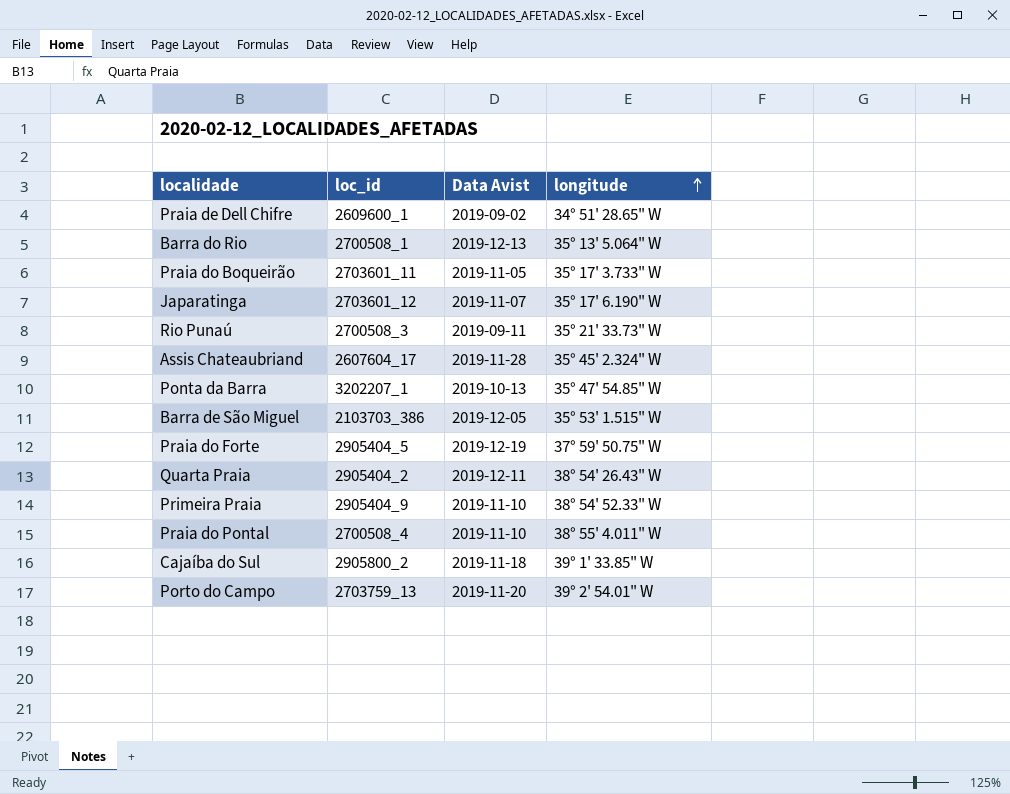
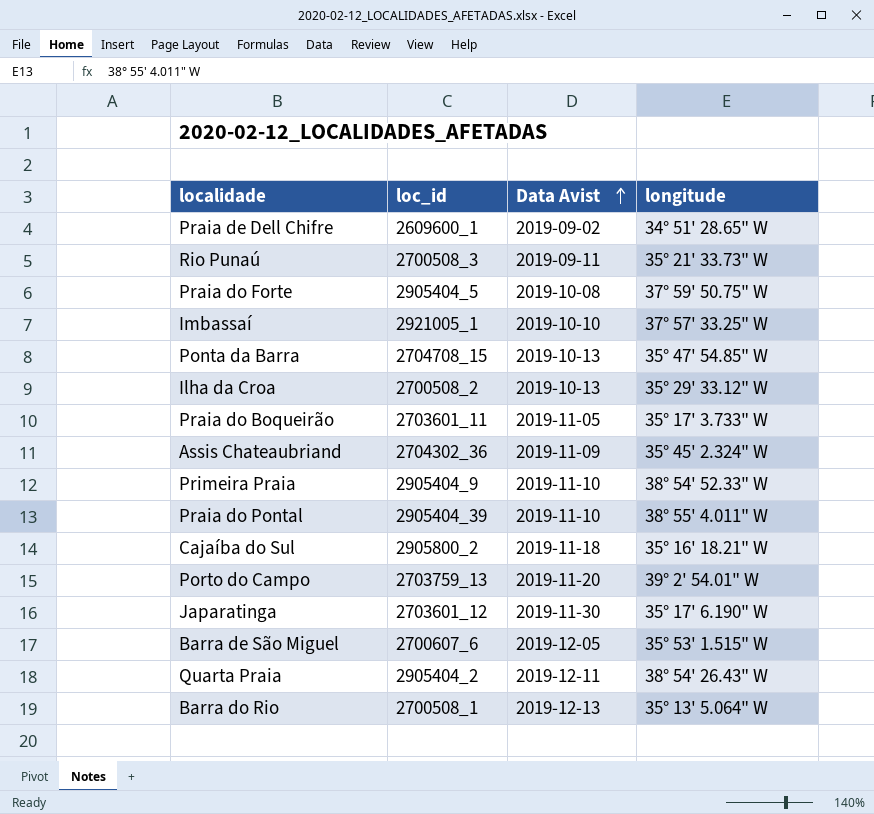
row order: longitude ascending -> Data Avist ascending
Praia do Forte | Data Avist: 2019-12-19 -> 2019-10-08
row Imbassaí: none -> 2921005_1 | 2019-10-10 | 37° 57' 33.25" W
Ponta da Barra | loc_id: 3202207_1 -> 2704708_15
row Ilha da Croa: none -> 2700508_2 | 2019-10-13 | 35° 29' 33.12" W
Assis Chateaubriand | loc_id: 2607604_17 -> 2704302_36
Assis Chateaubriand | Data Avist: 2019-11-28 -> 2019-11-09
Praia do Pontal | loc_id: 2700508_4 -> 2905404_39
Cajaíba do Sul | longitude: 39° 1' 33.85" W -> 35° 16' 18.21" W
Japaratinga | Data Avist: 2019-11-07 -> 2019-11-30
Barra de São Miguel | loc_id: 2103703_386 -> 2700607_6

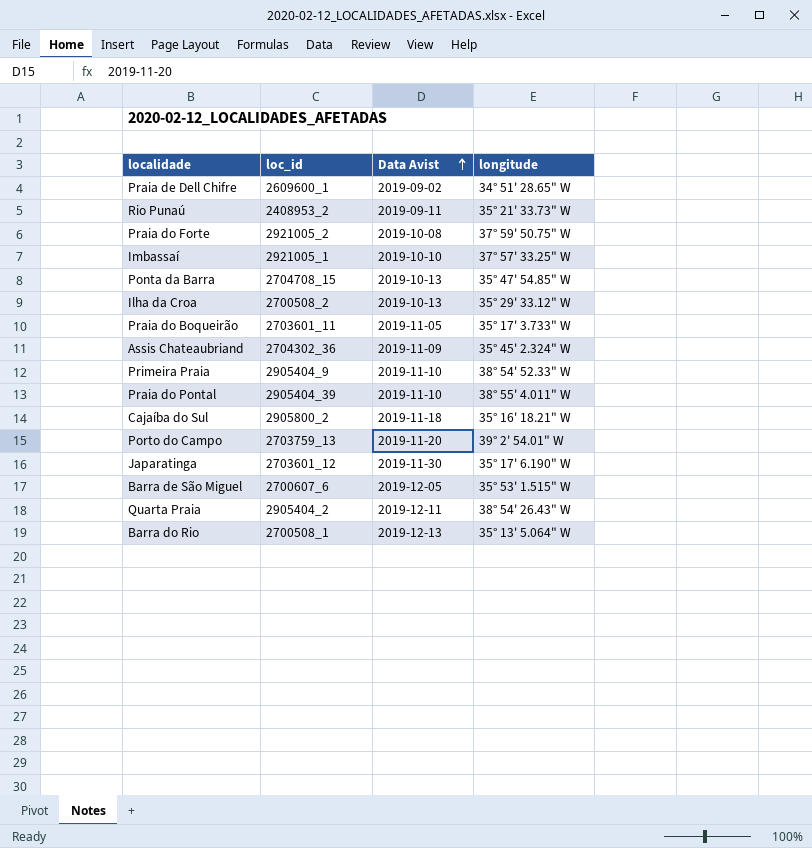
Rio Punaú | loc_id: 2700508_3 -> 2408953_2
Praia do Forte | loc_id: 2905404_5 -> 2921005_2

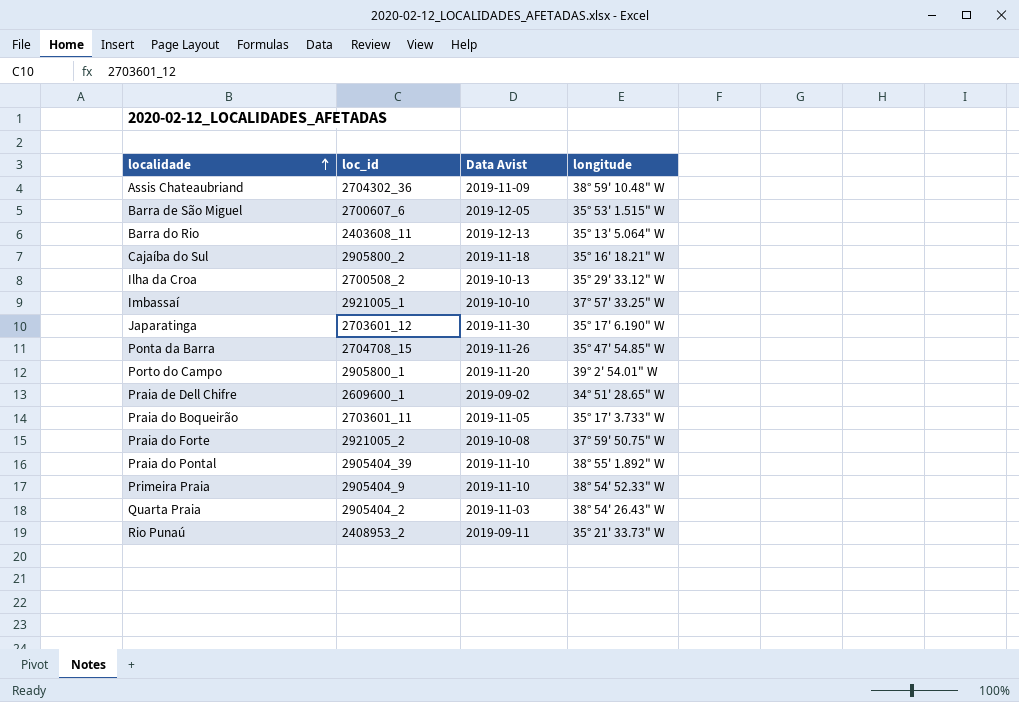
row order: Data Avist ascending -> localidade ascending
Assis Chateaubriand | longitude: 35° 45' 2.324" W -> 38° 59' 10.48" W
Barra do Rio | loc_id: 2700508_1 -> 2403608_11
Ponta da Barra | Data Avist: 2019-10-13 -> 2019-11-26
Porto do Campo | loc_id: 2703759_13 -> 2905800_1
Praia do Pontal | longitude: 38° 55' 4.011" W -> 38° 55' 1.892" W
Quarta Praia | Data Avist: 2019-12-11 -> 2019-11-03

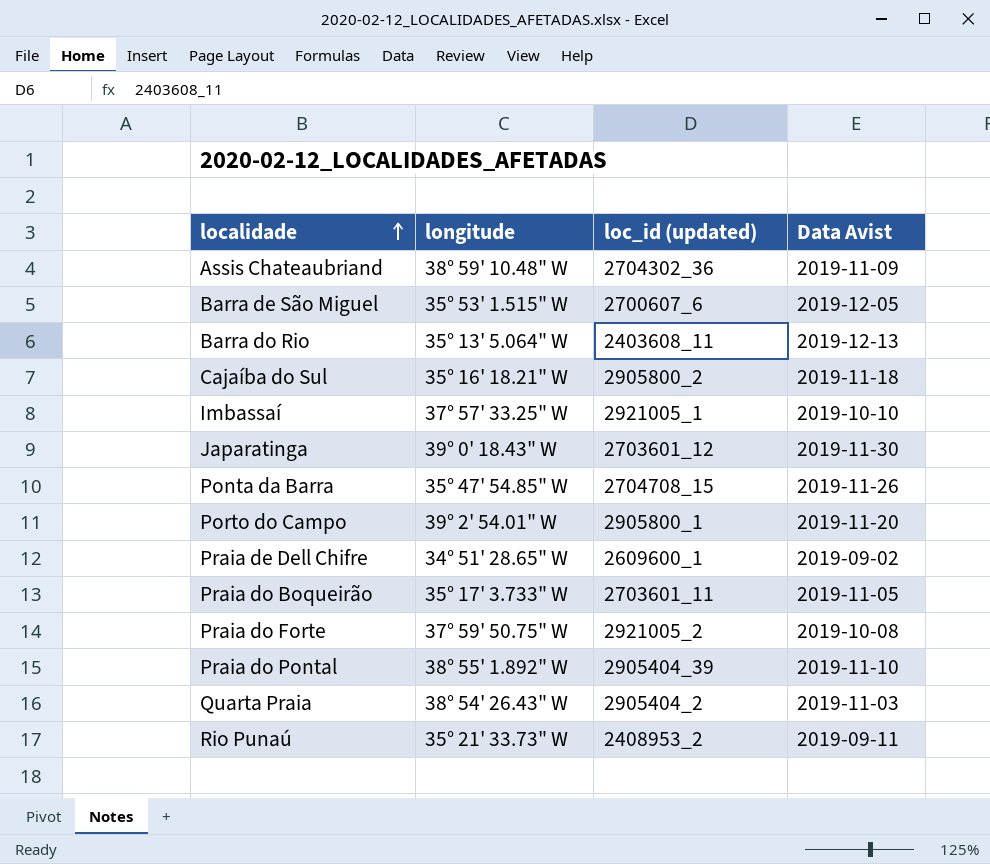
column longitude | position: 4 -> 2
column name: loc_id -> loc_id (updated)
row Ilha da Croa: 2700508_2 | 2019-10-13 | 35° 29' 33.12" W -> none
row Primeira Praia: 2905404_9 | 2019-11-10 | 38° 54' 52.33" W -> none
Japaratinga | longitude: 35° 17' 6.190" W -> 39° 0' 18.43" W

